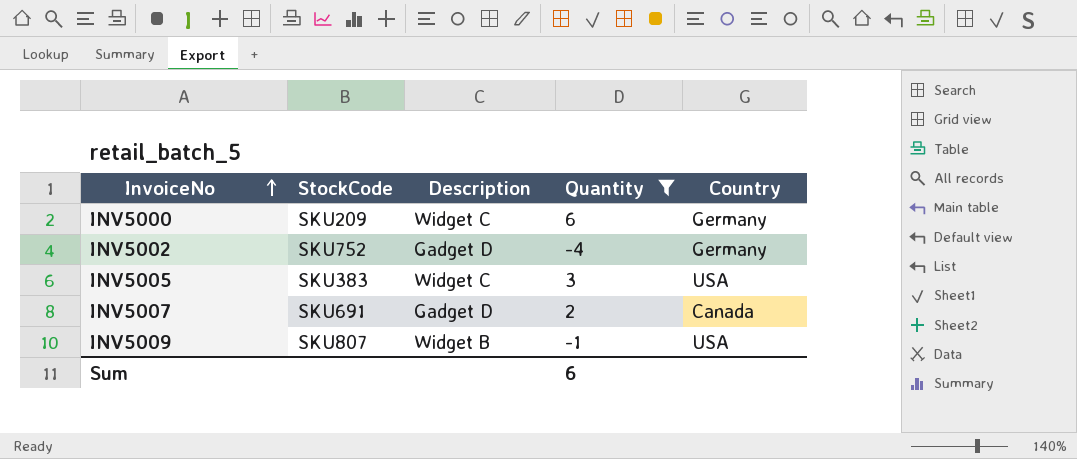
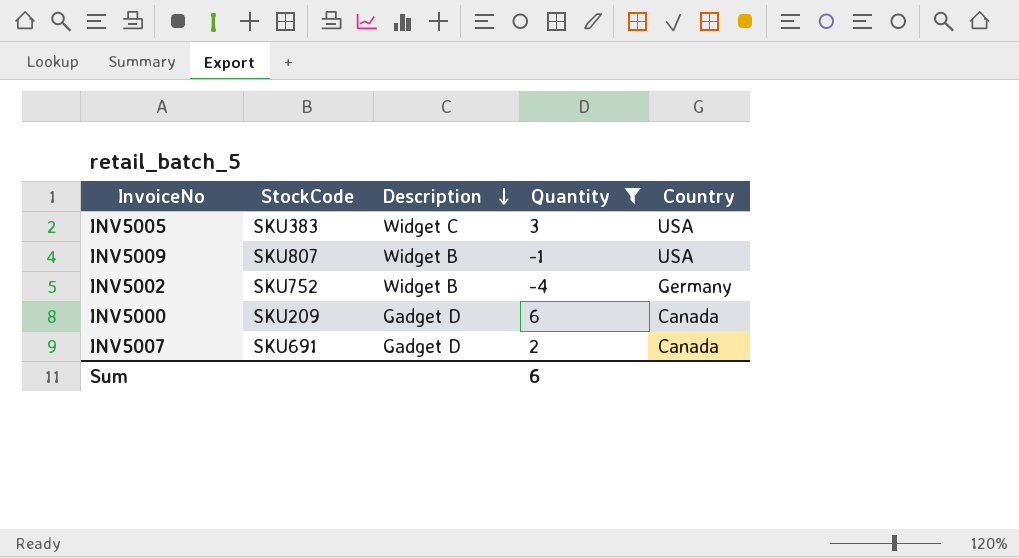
row order: InvoiceNo ascending -> Description descending
INV5002 | Description: Gadget D -> Widget B
INV5000 | Description: Widget C -> Gadget D
INV5000 | Country: Germany -> Canada

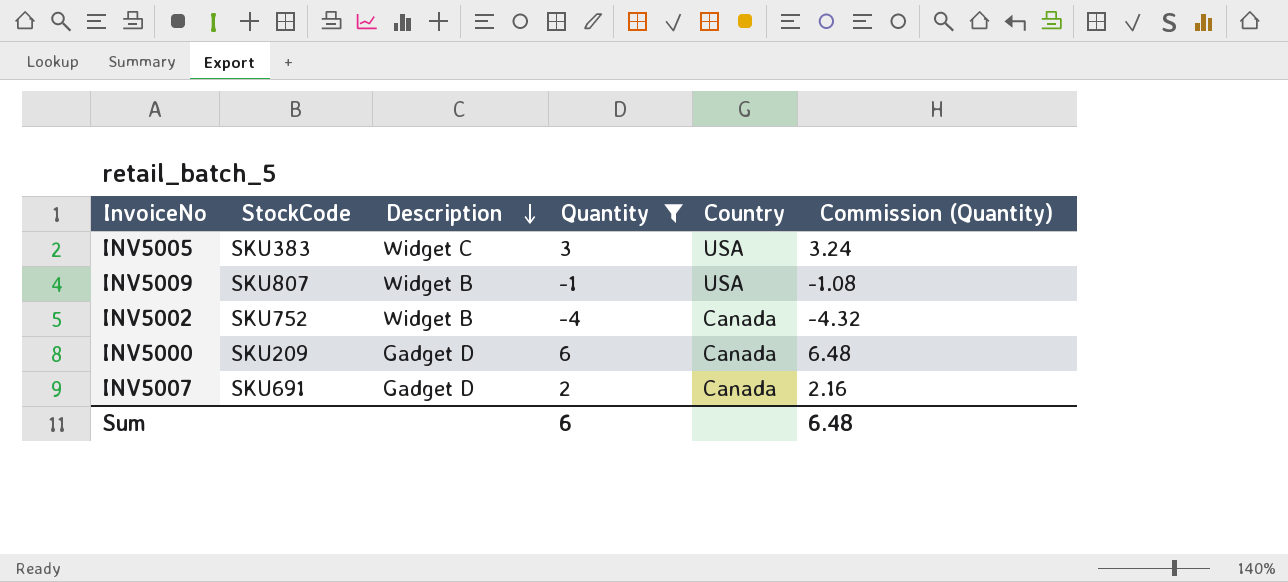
column Commission (Quantity) | formula: none -> [Quantity] * 1.08
INV5002 | Country: Germany -> Canada

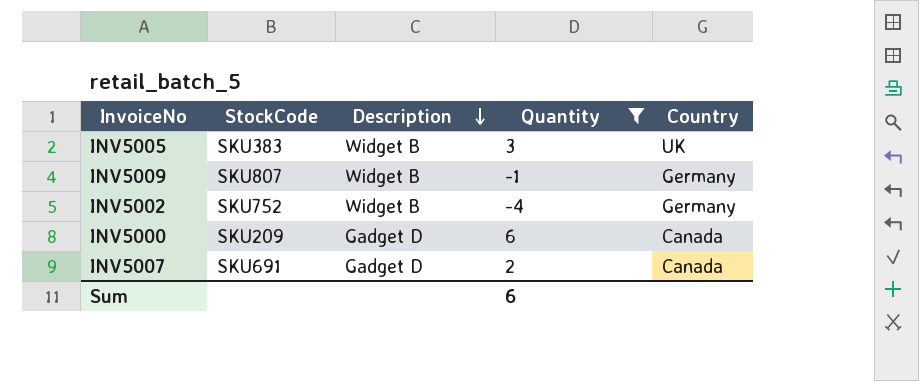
column Commission (Quantity) | formula: [Quantity] * 1.08 -> none
INV5005 | Description: Widget C -> Widget B
INV5005 | Country: USA -> UK
INV5009 | Country: USA -> Germany
INV5002 | Country: Canada -> Germany

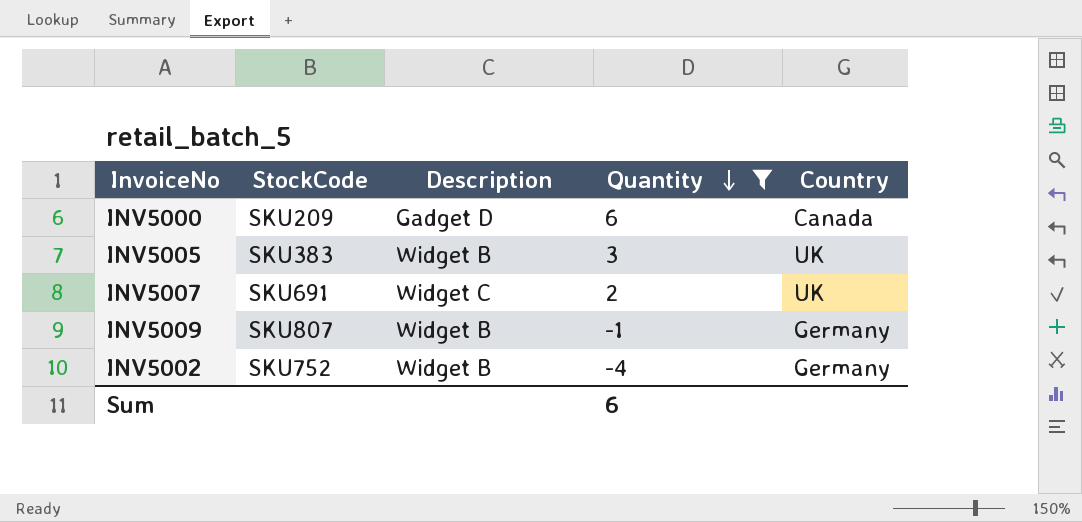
row order: Description descending -> Quantity descending
INV5007 | Description: Gadget D -> Widget C
INV5007 | Country: Canada -> UK

